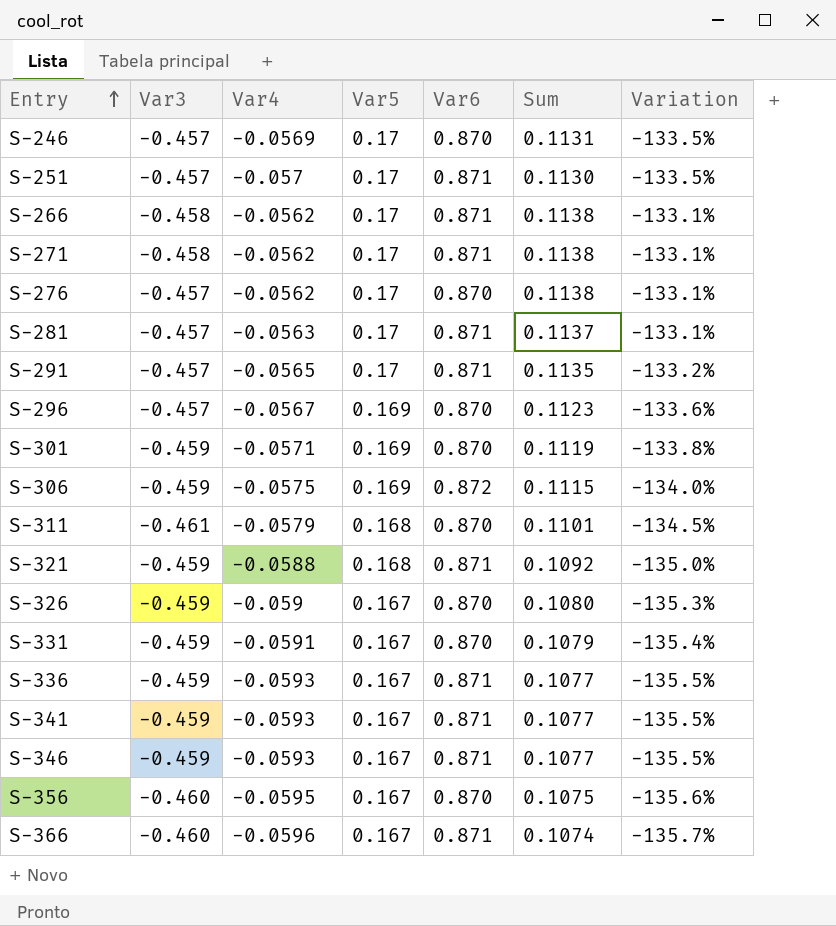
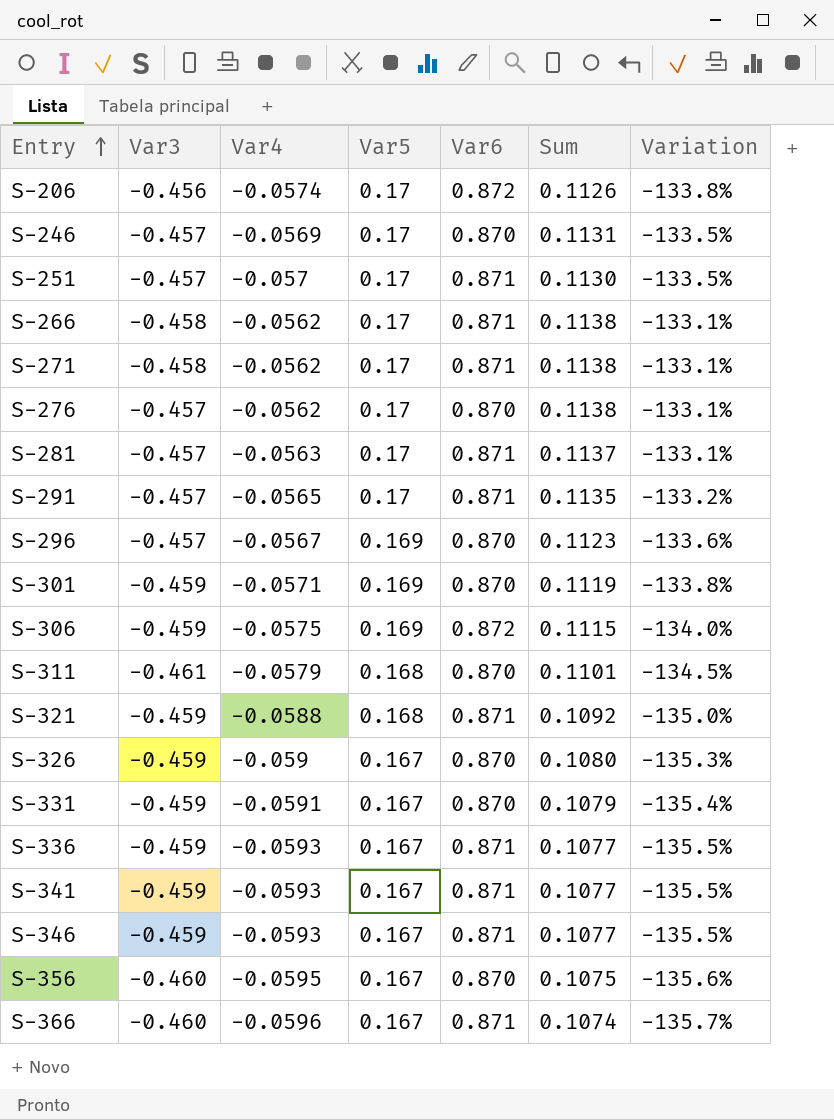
row S-206: none -> -0.456 | -0.0574 | 0.17 | 0.872 | 0.1126 | -133.8%

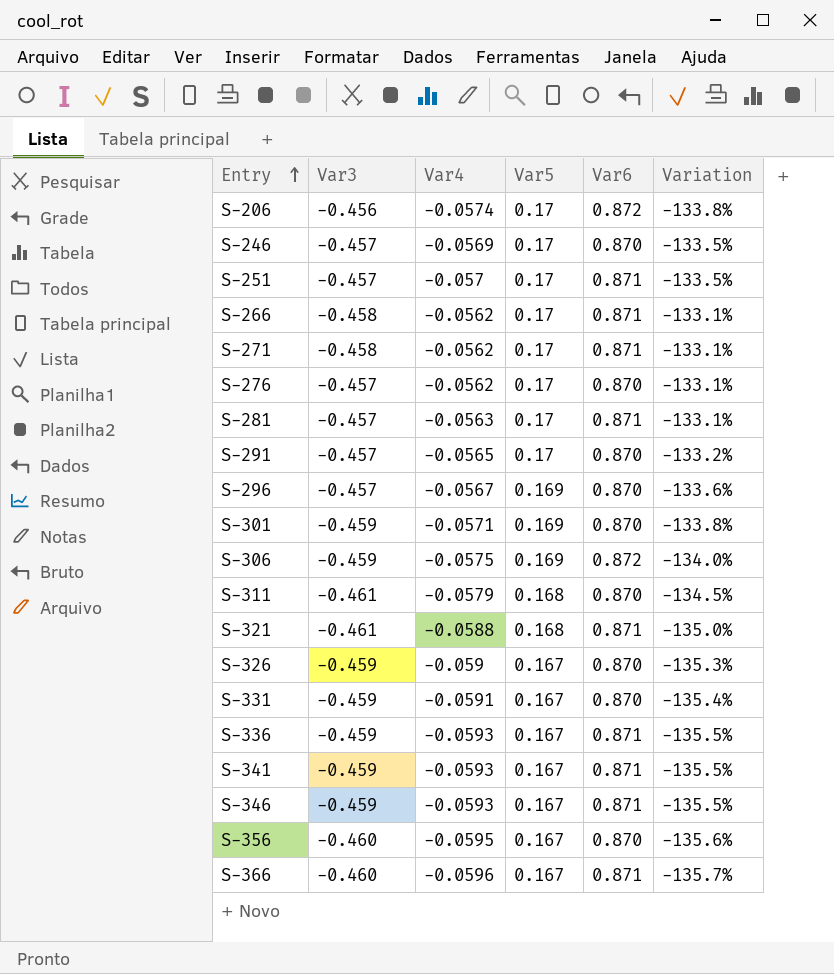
column Sum | formula: [Var4] + [Var5] -> none
S-291 | Var6: 0.871 -> 0.870
S-321 | Var3: -0.459 -> -0.461

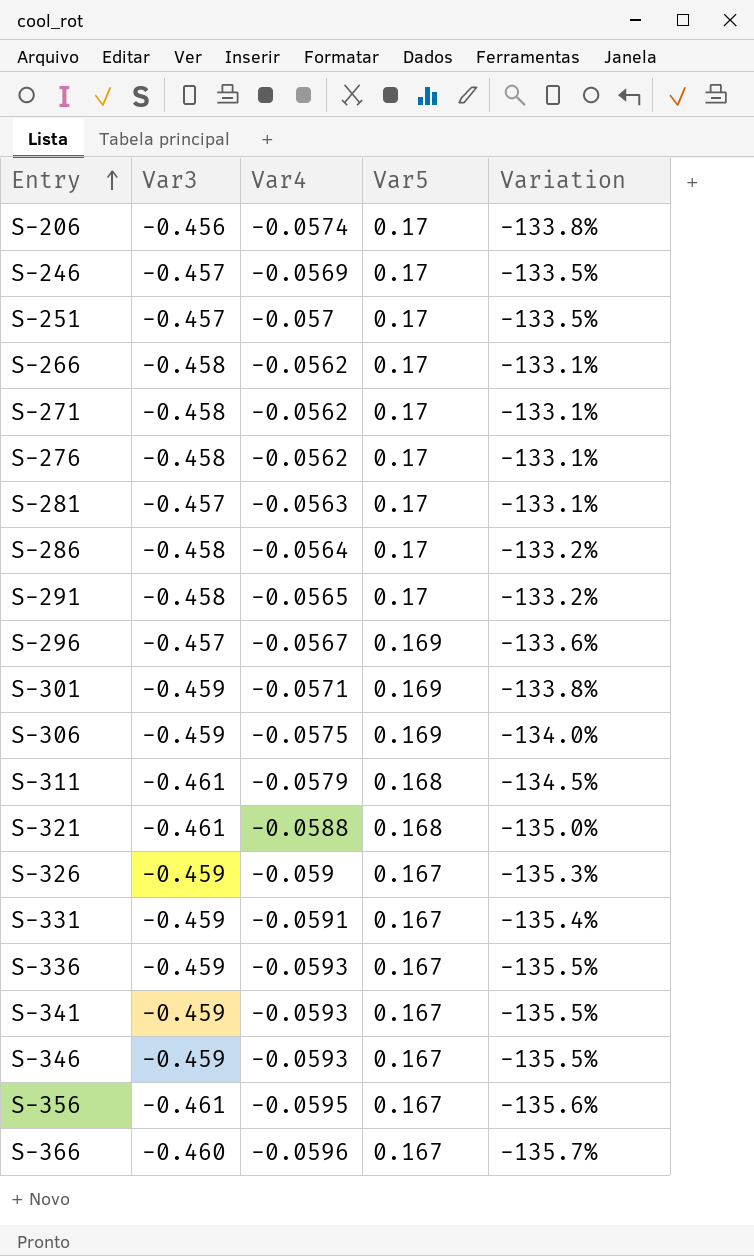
column Var6 | position: 5 -> none
S-276 | Var3: -0.457 -> -0.458
row S-286: none -> -0.458 | -0.0564 | 0.17 | -133.2%
S-291 | Var3: -0.457 -> -0.458
S-356 | Var3: -0.460 -> -0.461

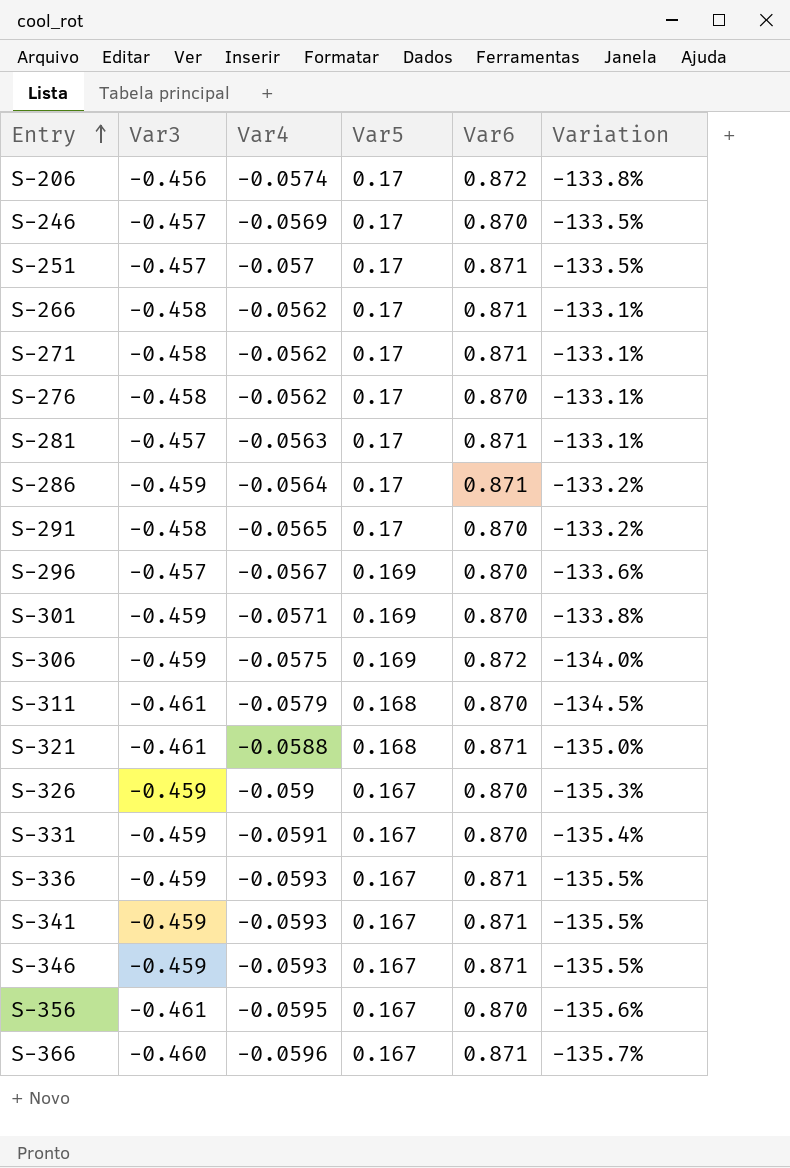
column Var6 | position: none -> 5
S-286 | Var3: -0.458 -> -0.459

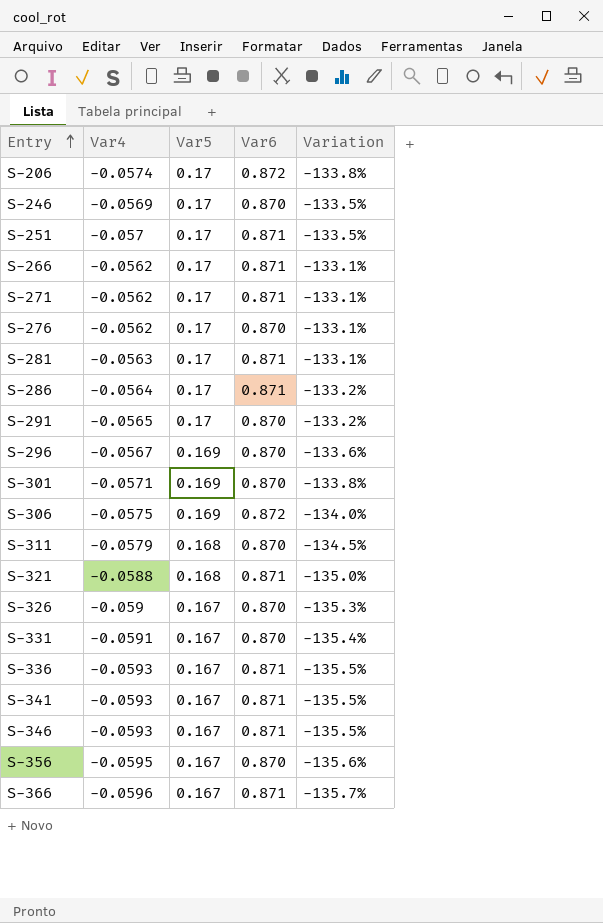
column Var3 | position: 2 -> none

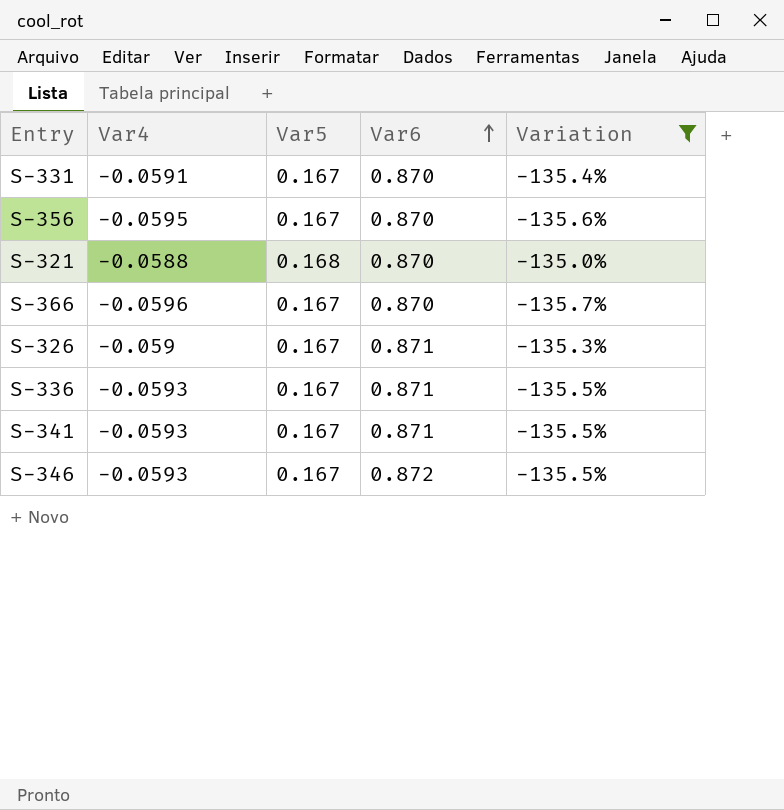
filter: none -> Variation <= -135.0%
row order: Entry ascending -> Var6 ascending
S-321 | Var6: 0.871 -> 0.870
S-366 | Var6: 0.871 -> 0.870
S-326 | Var6: 0.870 -> 0.871
S-346 | Var6: 0.871 -> 0.872

